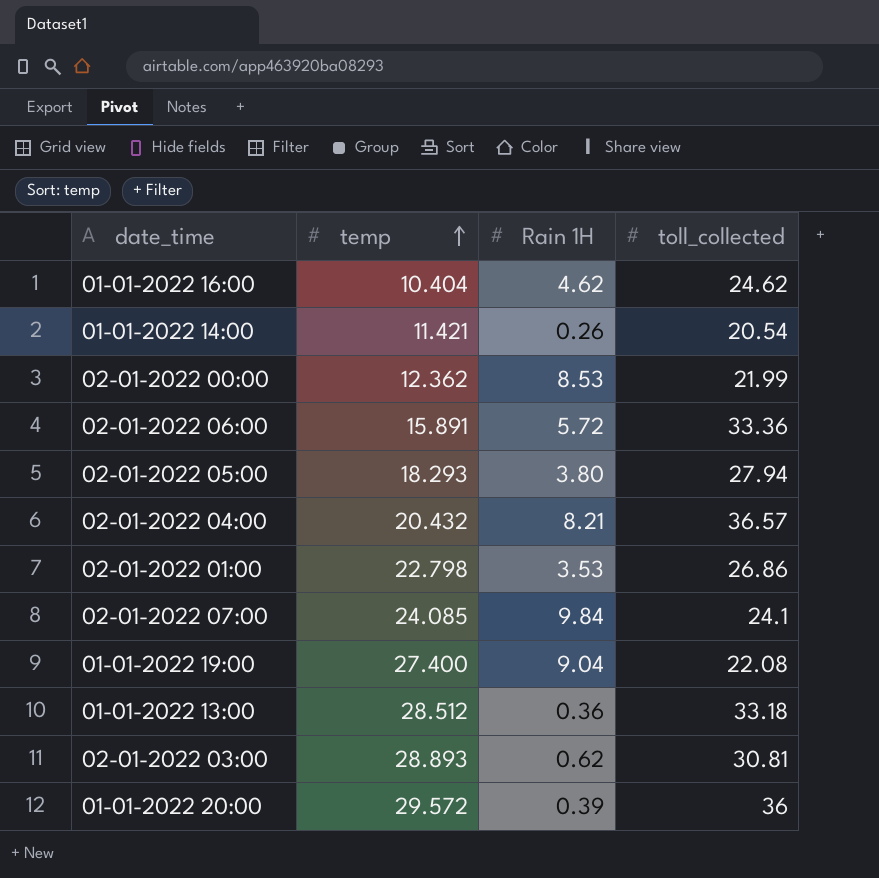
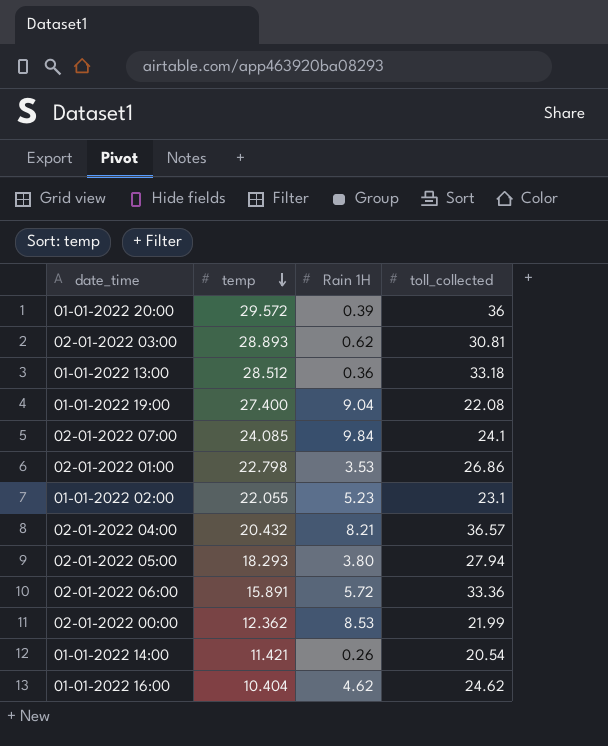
row order: temp ascending -> temp descending
row 01-01-2022 02:00: none -> 22.055 | 5.23 | 23.1

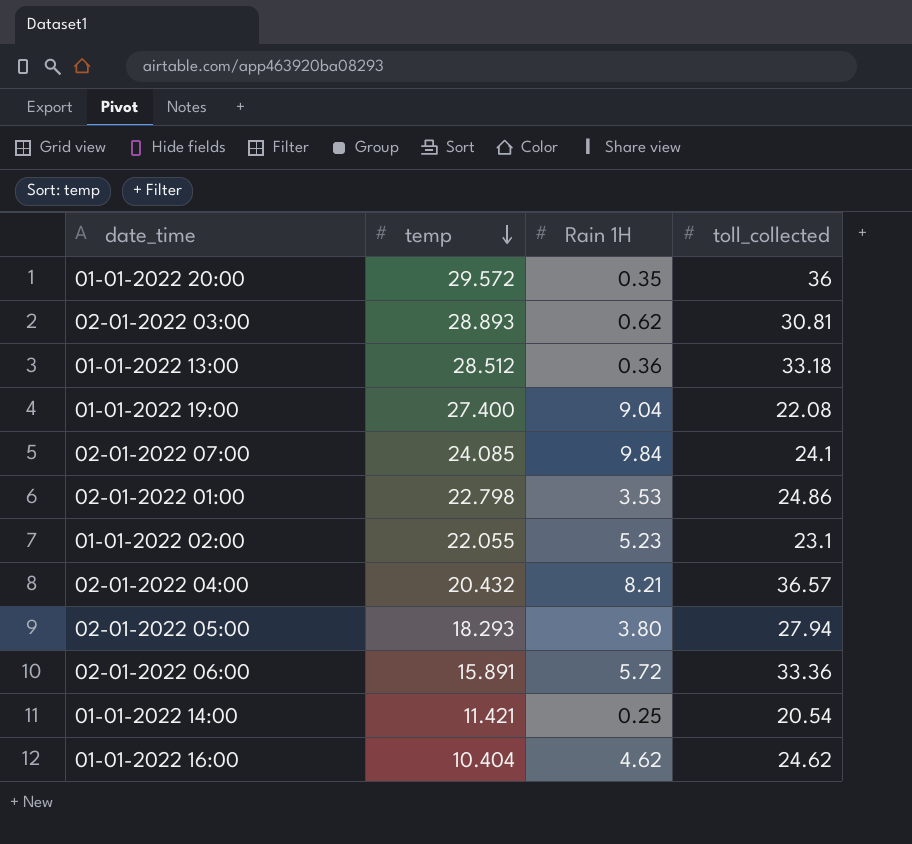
row 02-01-2022 00:00: 12.362 | 8.53 | 21.99 -> none
01-01-2022 20:00 | Rain 1H: 0.39 -> 0.35
02-01-2022 01:00 | toll_collected: 26.86 -> 24.86
01-01-2022 14:00 | Rain 1H: 0.26 -> 0.25

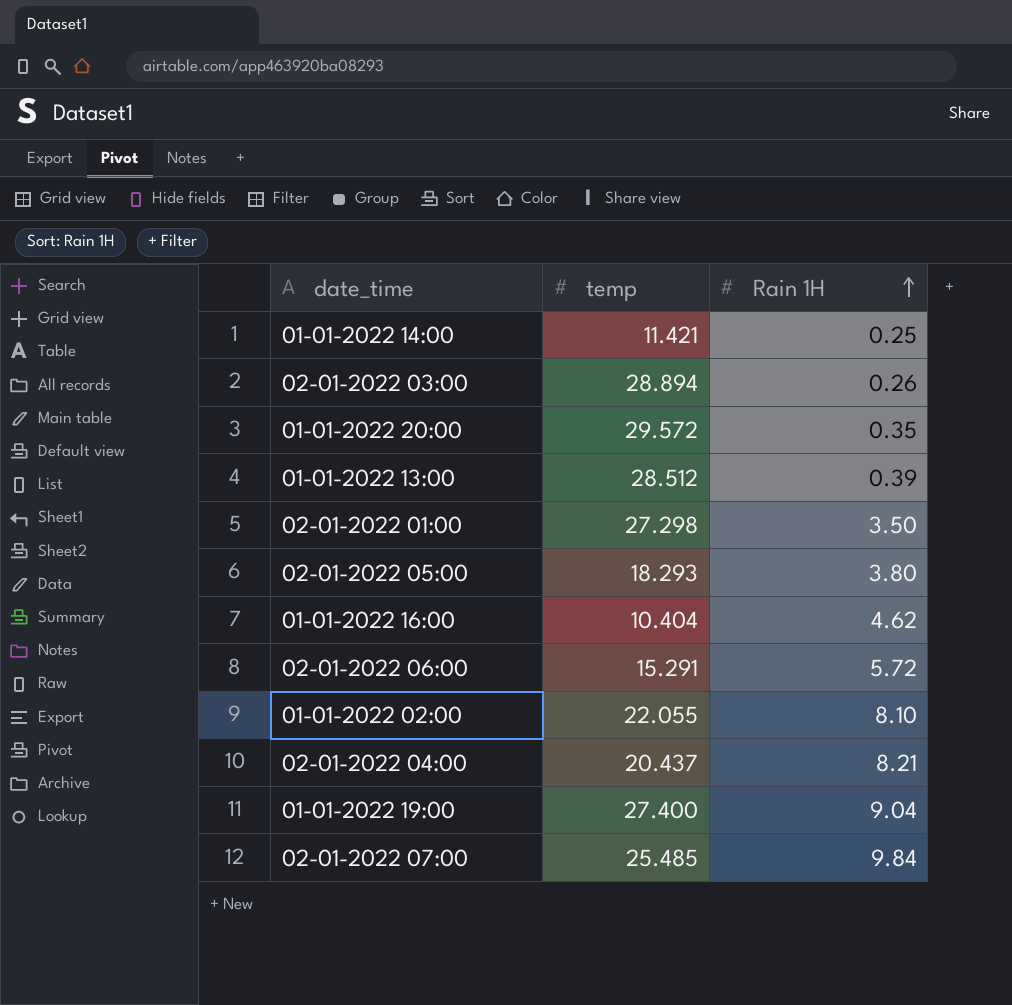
row order: temp descending -> Rain 1H ascending
column toll_collected | position: 4 -> none
02-01-2022 03:00 | temp: 28.893 -> 28.894
02-01-2022 03:00 | Rain 1H: 0.62 -> 0.26
01-01-2022 13:00 | Rain 1H: 0.36 -> 0.39
02-01-2022 01:00 | temp: 22.798 -> 27.298
02-01-2022 01:00 | Rain 1H: 3.53 -> 3.50
02-01-2022 06:00 | temp: 15.891 -> 15.291
01-01-2022 02:00 | Rain 1H: 5.23 -> 8.10
02-01-2022 04:00 | temp: 20.432 -> 20.437
02-01-2022 07:00 | temp: 24.085 -> 25.485

